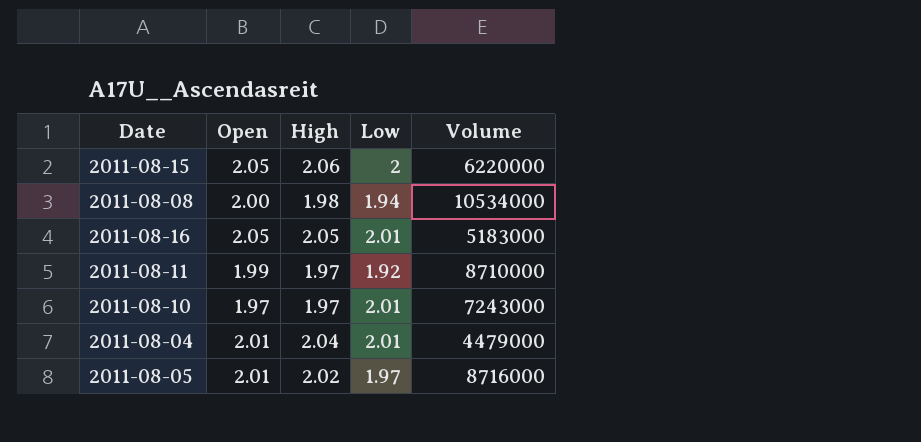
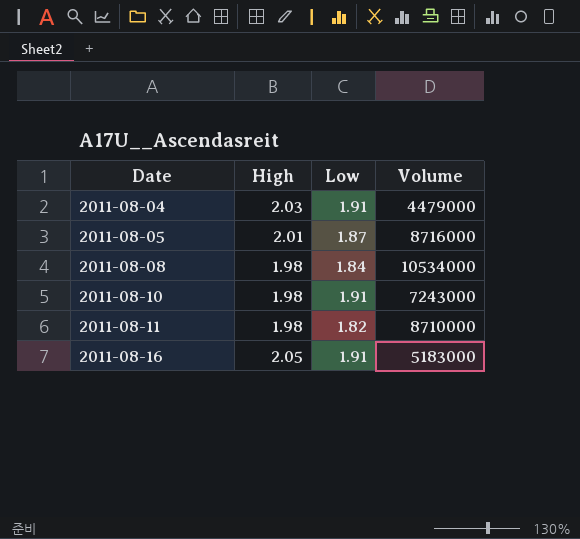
row order: none -> Date ascending
column Open | position: 2 -> none
row 2011-08-15: 2.05 | 2.06 | 2 | 6220000 -> none
2011-08-04 | High: 2.04 -> 2.03
2011-08-04 | Low: 2.01 -> 1.91
2011-08-05 | High: 2.02 -> 2.01
2011-08-05 | Low: 1.97 -> 1.87
2011-08-08 | Low: 1.94 -> 1.84
2011-08-10 | High: 1.97 -> 1.98
2011-08-10 | Low: 2.01 -> 1.91
2011-08-11 | High: 1.97 -> 1.98
2011-08-11 | Low: 1.92 -> 1.82
2011-08-16 | Low: 2.01 -> 1.91

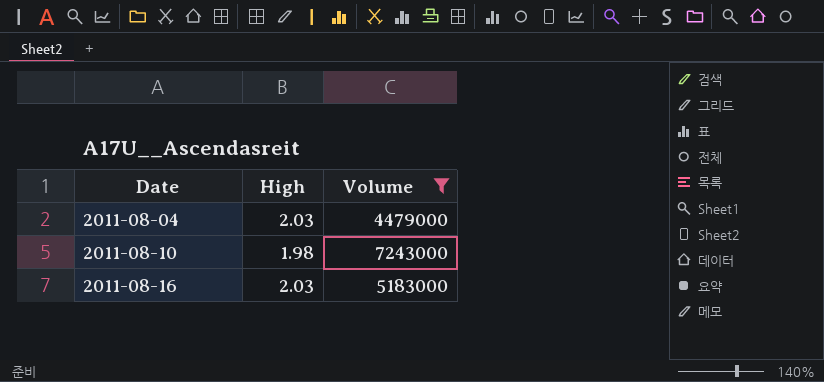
filter: none -> Volume <= 7243000
column Low | position: 3 -> none
2011-08-16 | High: 2.05 -> 2.03

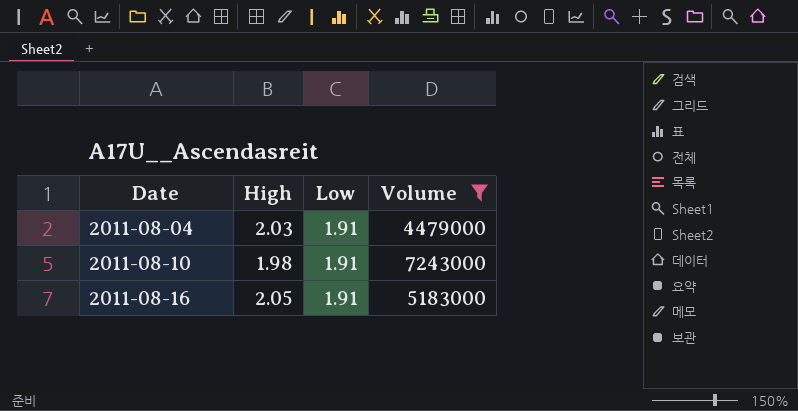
column Low | position: none -> 3
2011-08-16 | High: 2.03 -> 2.05

